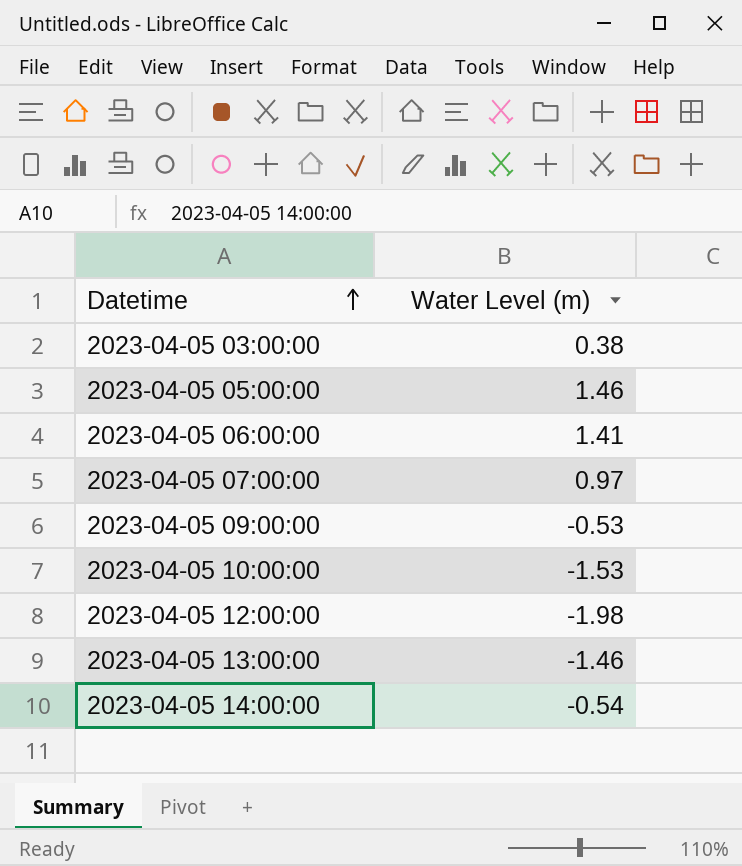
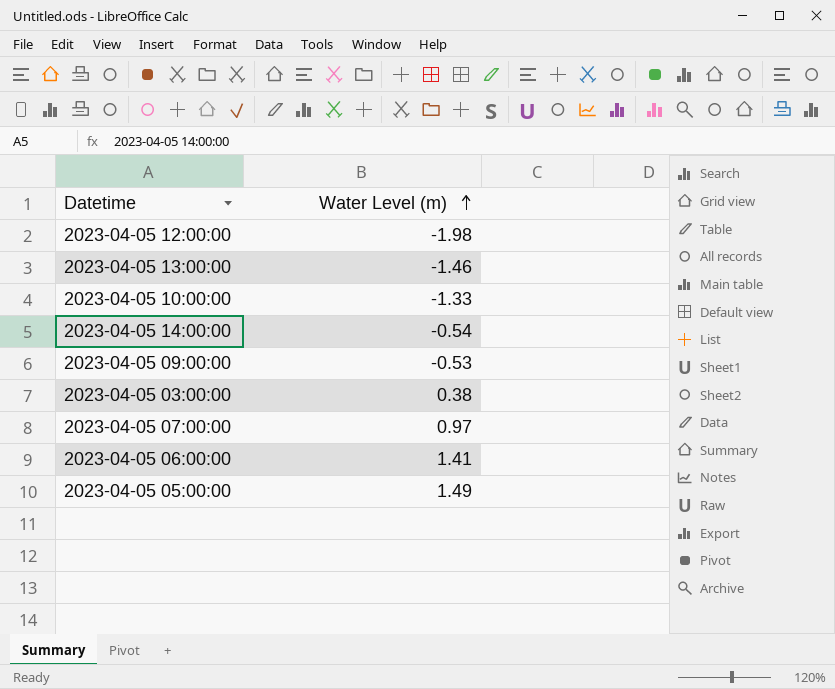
row order: Datetime ascending -> Water Level (m) ascending
2023-04-05 10:00:00 | Water Level (m): -1.53 -> -1.33
2023-04-05 05:00:00 | Water Level (m): 1.46 -> 1.49

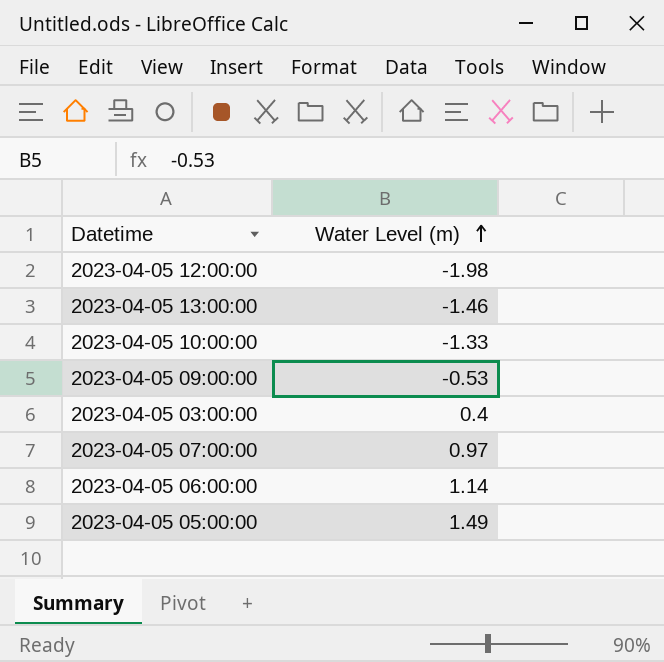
row 2023-04-05 14:00:00: -0.54 -> none
2023-04-05 03:00:00 | Water Level (m): 0.38 -> 0.4
2023-04-05 06:00:00 | Water Level (m): 1.41 -> 1.14

